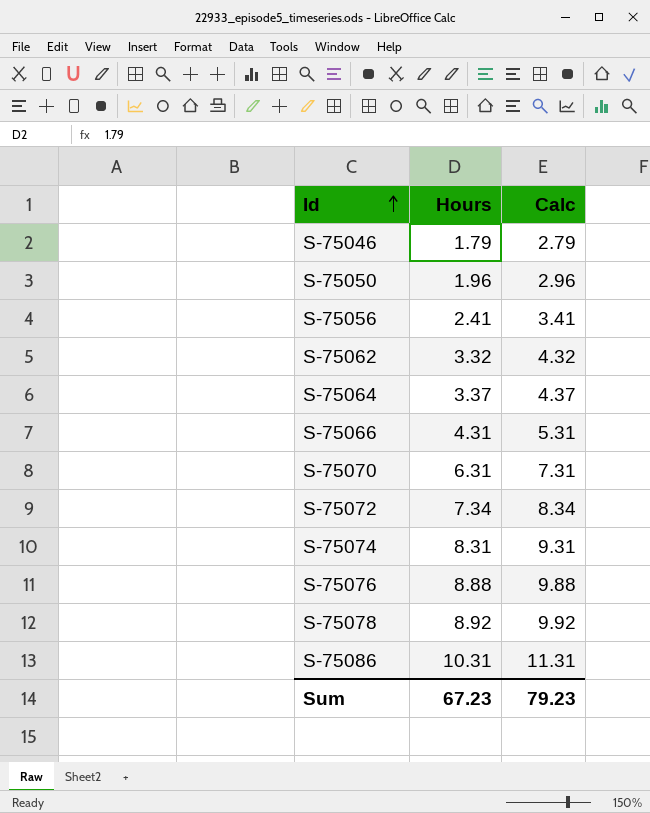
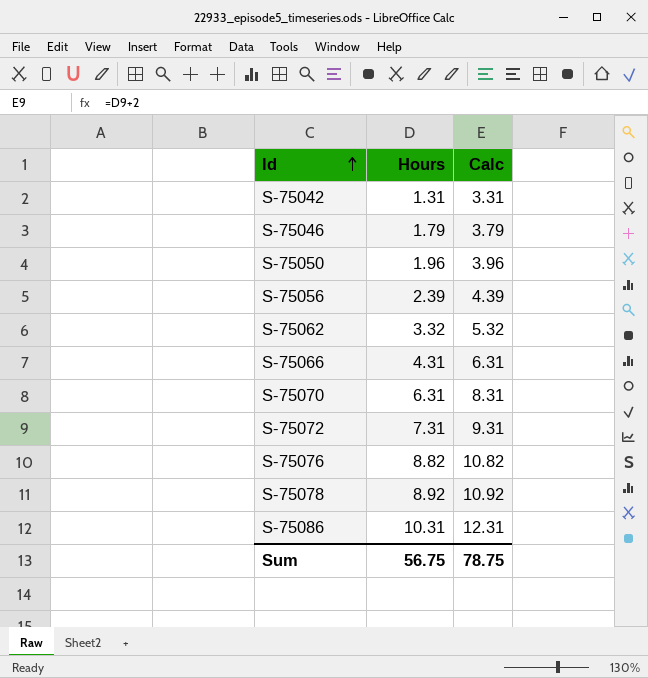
column Calc | formula: [Hours] + 1 -> [Hours] + 2
row S-75064: 3.37 | 4.37 -> none
row S-75074: 8.31 | 9.31 -> none
row S-75042: none -> 1.31 | 3.31
S-75056 | Hours: 2.41 -> 2.39
S-75072 | Hours: 7.34 -> 7.31
S-75076 | Hours: 8.88 -> 8.82
Sum | Hours: 67.23 -> 56.75
Sum | Calc: 79.23 -> 78.75

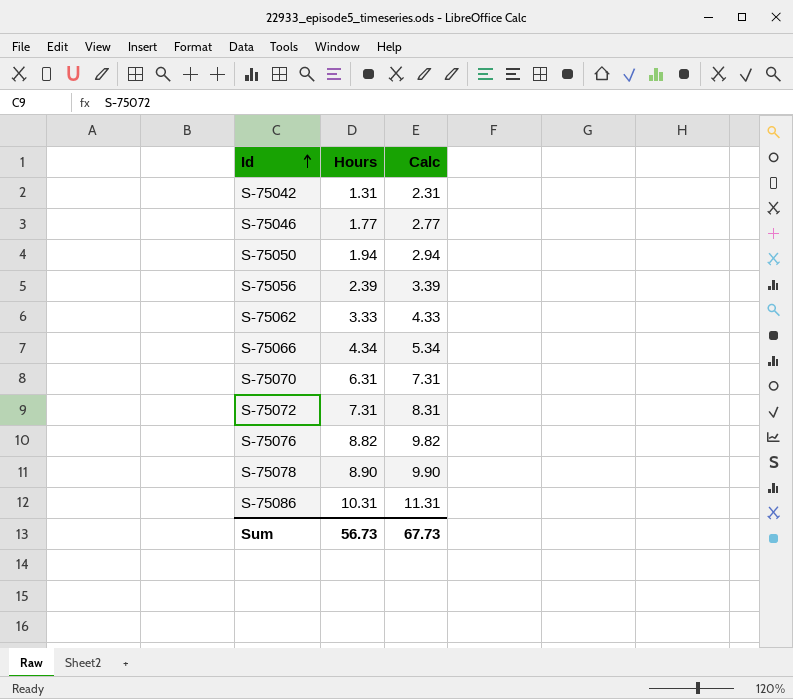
column Calc | formula: [Hours] + 2 -> [Hours] + 1
S-75046 | Hours: 1.79 -> 1.77
S-75050 | Hours: 1.96 -> 1.94
S-75062 | Hours: 3.32 -> 3.33
S-75066 | Hours: 4.31 -> 4.34
S-75078 | Hours: 8.92 -> 8.90
Sum | Hours: 56.75 -> 56.73
Sum | Calc: 78.75 -> 67.73

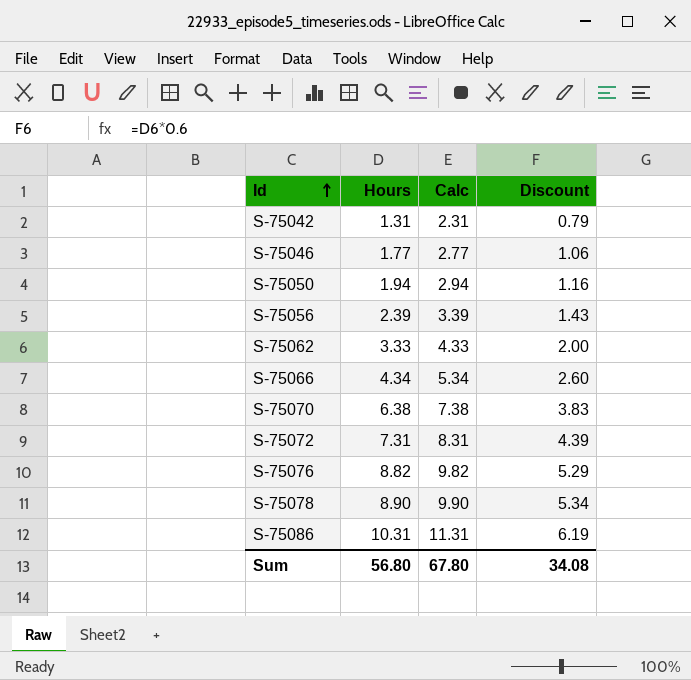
column Discount | formula: none -> [Hours] * 0.6
S-75070 | Hours: 6.31 -> 6.38
S-75070 | Calc: 7.31 -> 7.38
Sum | Hours: 56.73 -> 56.80
Sum | Calc: 67.73 -> 67.80

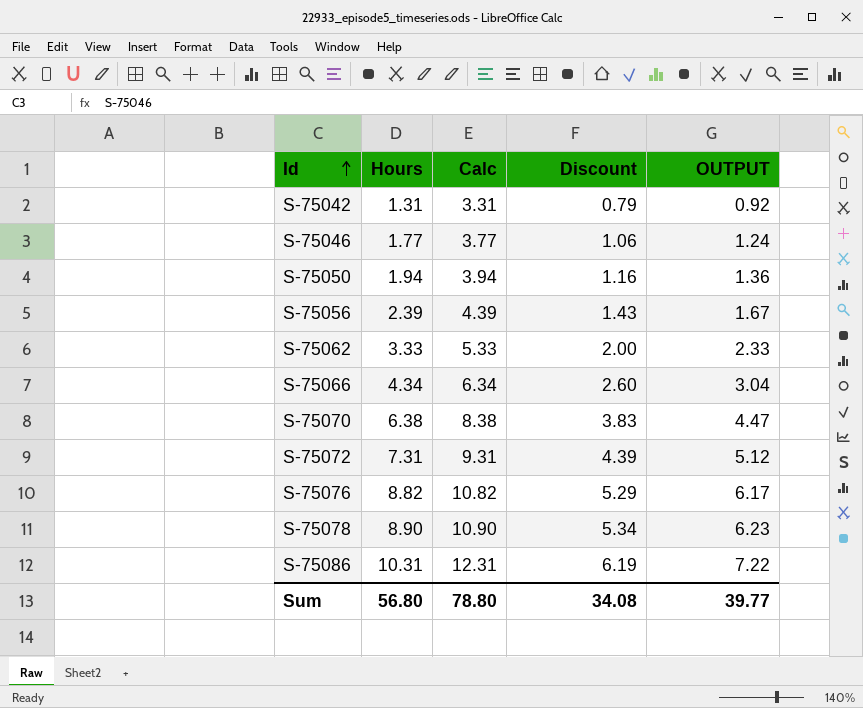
column Calc | formula: [Hours] + 1 -> [Hours] + 2
column OUTPUT | formula: none -> [Hours] * 0.7
Sum | Calc: 67.80 -> 78.80

